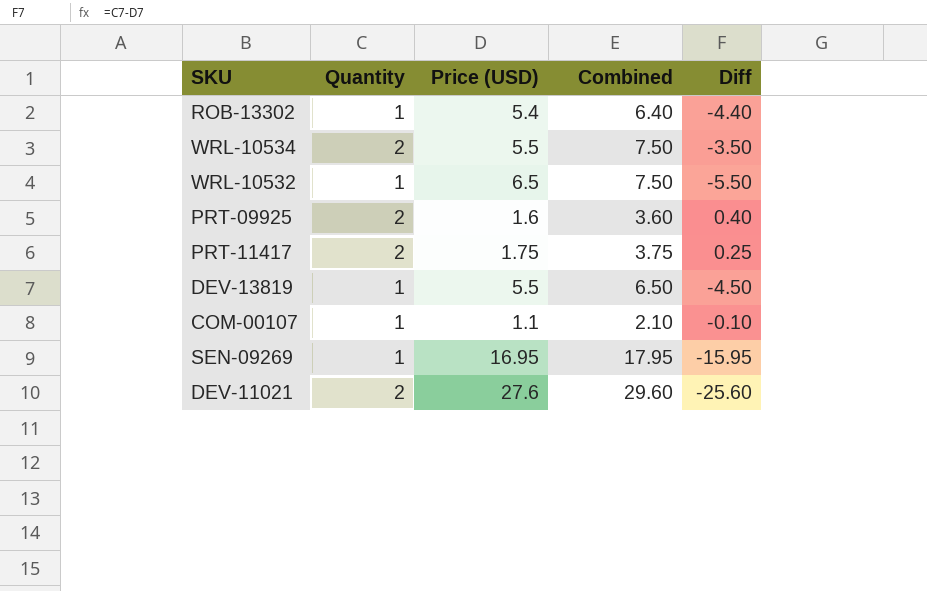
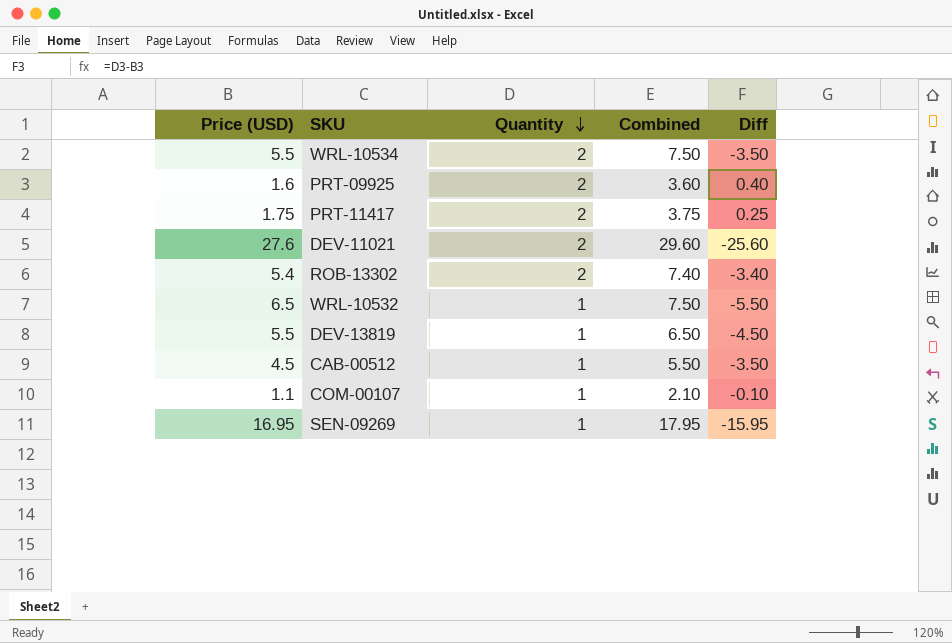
row order: none -> Quantity descending
column Price (USD) | position: 3 -> 1
ROB-13302 | Quantity: 1 -> 2
ROB-13302 | Combined: 6.40 -> 7.40
ROB-13302 | Diff: -4.40 -> -3.40
row CAB-00512: none -> 4.5 | 1 | 5.50 | -3.50

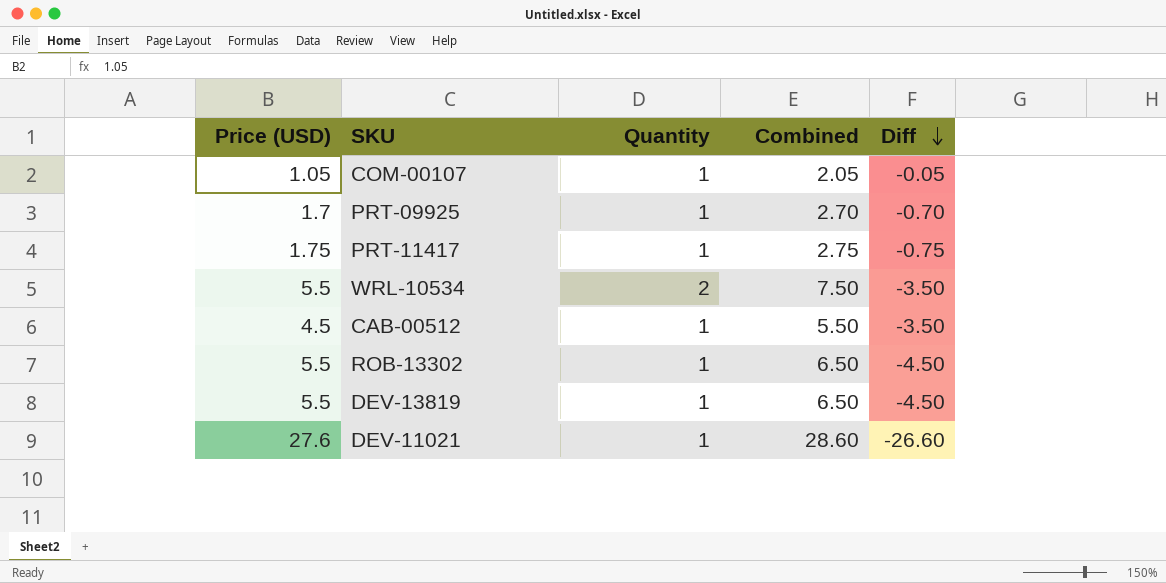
row order: Quantity descending -> Diff descending
row WRL-10532: 6.5 | 1 | 7.50 | -5.50 -> none
row SEN-09269: 16.95 | 1 | 17.95 | -15.95 -> none
COM-00107 | Price (USD): 1.1 -> 1.05
COM-00107 | Combined: 2.10 -> 2.05
COM-00107 | Diff: -0.10 -> -0.05
PRT-09925 | Price (USD): 1.6 -> 1.7
PRT-09925 | Quantity: 2 -> 1
PRT-09925 | Combined: 3.60 -> 2.70
PRT-09925 | Diff: 0.40 -> -0.70
PRT-11417 | Quantity: 2 -> 1
PRT-11417 | Combined: 3.75 -> 2.75
PRT-11417 | Diff: 0.25 -> -0.75
ROB-13302 | Price (USD): 5.4 -> 5.5
ROB-13302 | Quantity: 2 -> 1
ROB-13302 | Combined: 7.40 -> 6.50
ROB-13302 | Diff: -3.40 -> -4.50
DEV-11021 | Quantity: 2 -> 1
DEV-11021 | Combined: 29.60 -> 28.60
DEV-11021 | Diff: -25.60 -> -26.60

